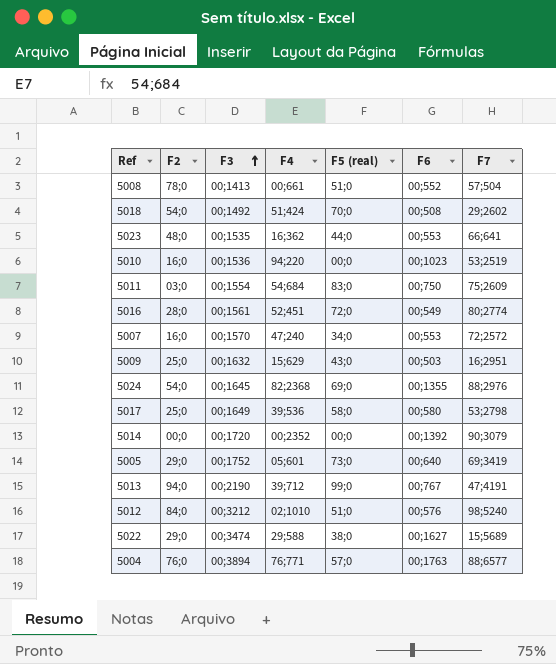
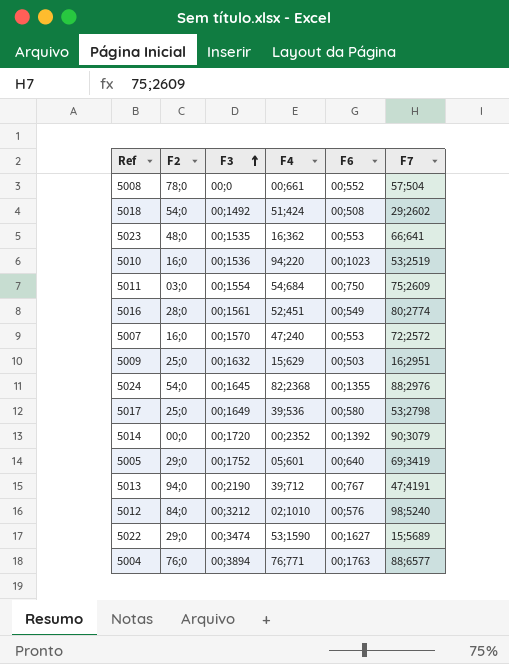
column F5 (real) | position: 5 -> none
5008 | F3: 00;1413 -> 00;0
5022 | F4: 29;588 -> 53;1590

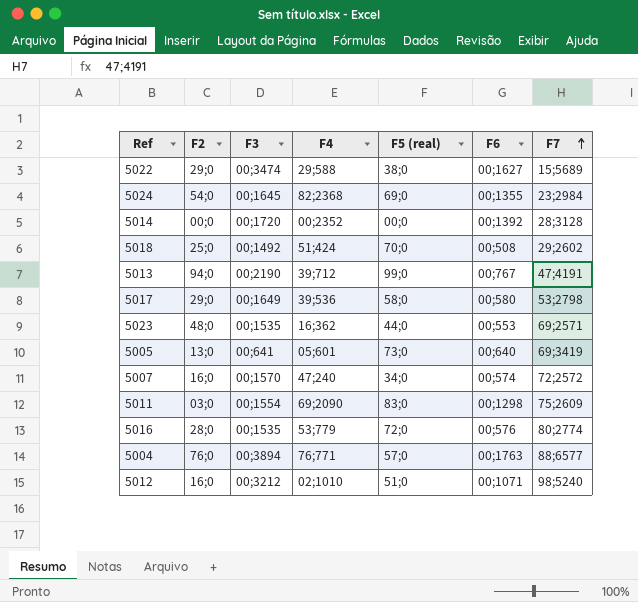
row order: F3 ascending -> F7 ascending
column F5 (real) | position: none -> 5
row 5008: 78;0 | 00;0 | 00;661 | 00;552 | 57;504 -> none
row 5010: 16;0 | 00;1536 | 94;220 | 00;1023 | 53;2519 -> none
row 5009: 25;0 | 00;1632 | 15;629 | 00;503 | 16;2951 -> none
5022 | F4: 53;1590 -> 29;588
5024 | F7: 88;2976 -> 23;2984
5014 | F7: 90;3079 -> 28;3128
5018 | F2: 54;0 -> 25;0
5017 | F2: 25;0 -> 29;0
5023 | F7: 66;641 -> 69;2571
5005 | F2: 29;0 -> 13;0
5005 | F3: 00;1752 -> 00;641
5007 | F6: 00;553 -> 00;574
5011 | F4: 54;684 -> 69;2090
5011 | F6: 00;750 -> 00;1298
5016 | F3: 00;1561 -> 00;1535
5016 | F4: 52;451 -> 53;779
5016 | F6: 00;549 -> 00;576
5012 | F2: 84;0 -> 16;0
5012 | F6: 00;576 -> 00;1071

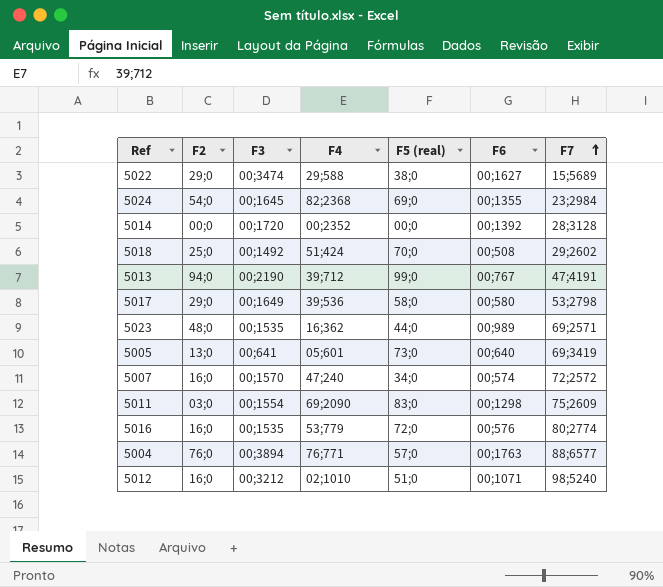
5023 | F6: 00;553 -> 00;989
5016 | F2: 28;0 -> 16;0

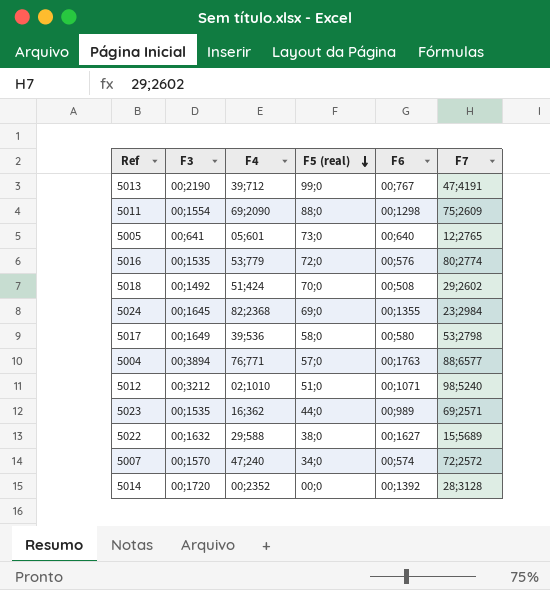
row order: F7 ascending -> F5 (real) descending
column F2 | position: 2 -> none
5011 | F5 (real): 83;0 -> 88;0
5005 | F7: 69;3419 -> 12;2765
5022 | F3: 00;3474 -> 00;1632

